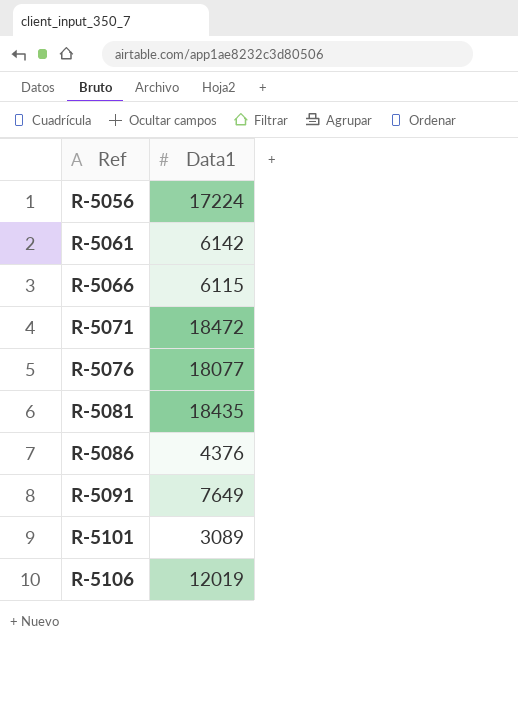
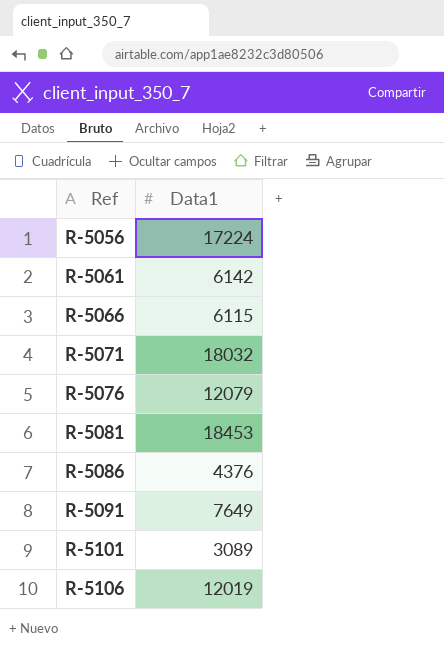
R-5071 | Data1: 18472 -> 18032
R-5076 | Data1: 18077 -> 12079
R-5081 | Data1: 18435 -> 18453

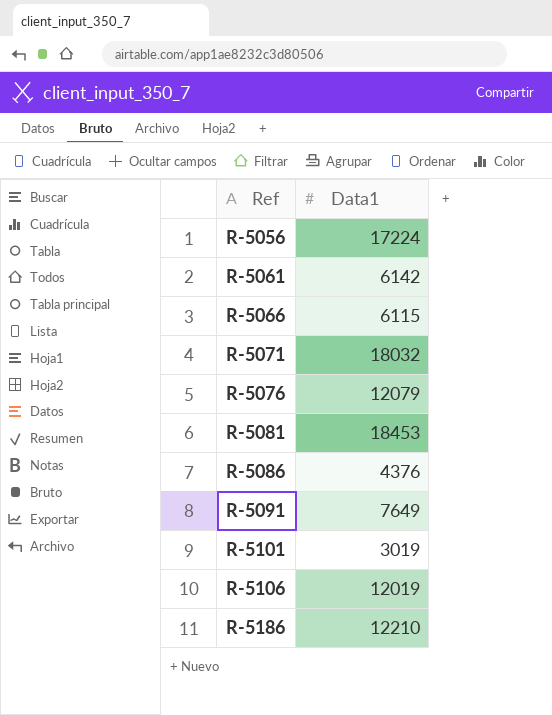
R-5101 | Data1: 3089 -> 3019
row R-5186: none -> 12210

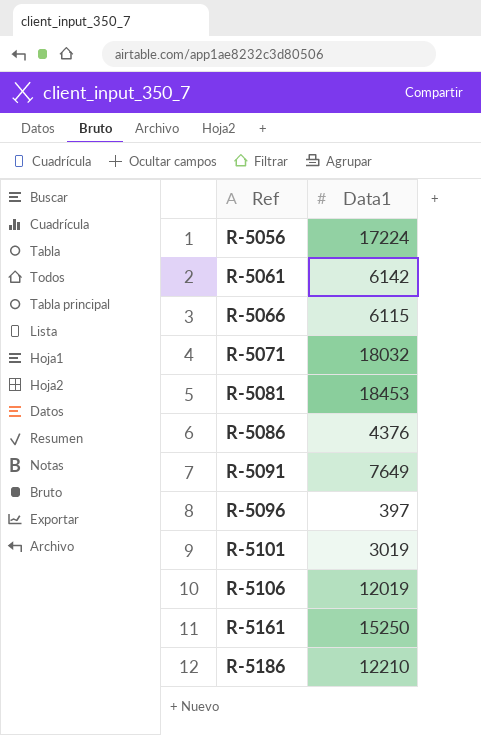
row R-5076: 12079 -> none
row R-5096: none -> 397
row R-5161: none -> 15250

